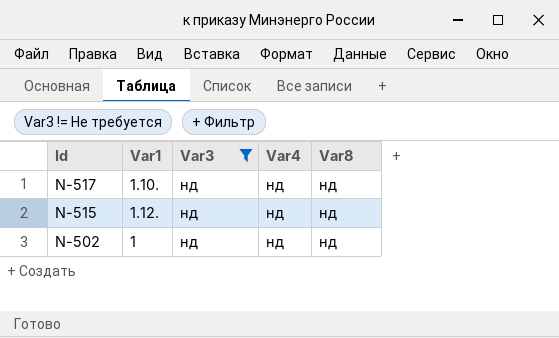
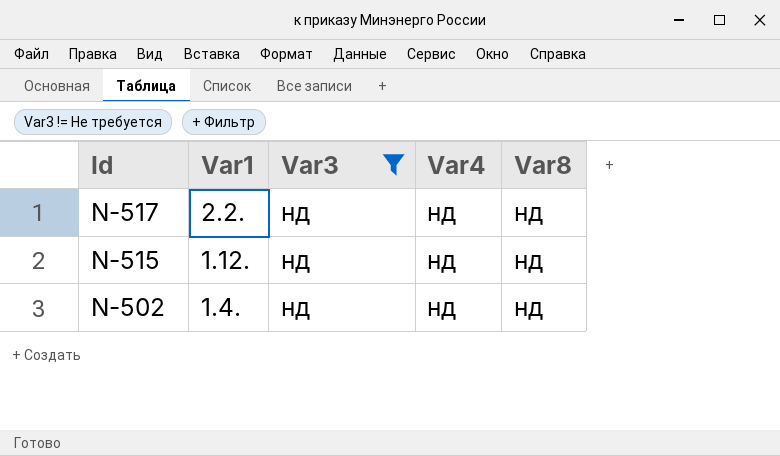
N-517 | Var1: 1.10. -> 2.2.
N-502 | Var1: 1 -> 1.4.

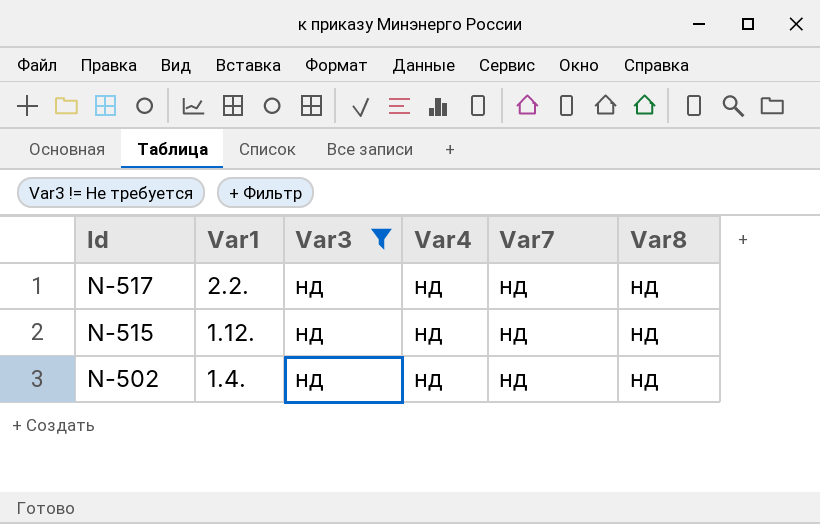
column Var7 | position: none -> 5

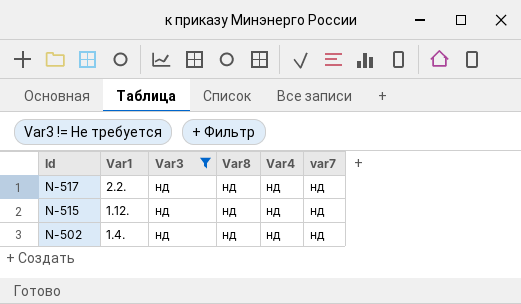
column Var8 | position: 6 -> 4
column name: Var7 -> var7

